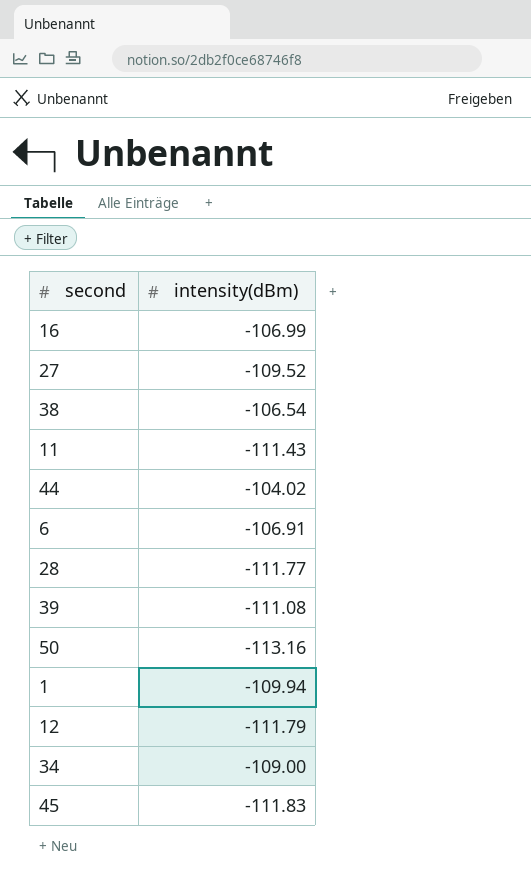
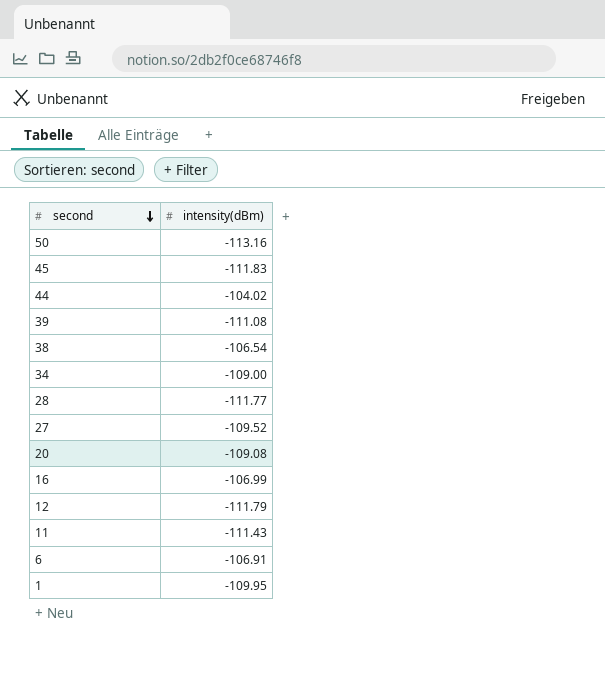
row order: none -> second descending
row 20: none -> -109.08
1 | intensity(dBm): -109.94 -> -109.95

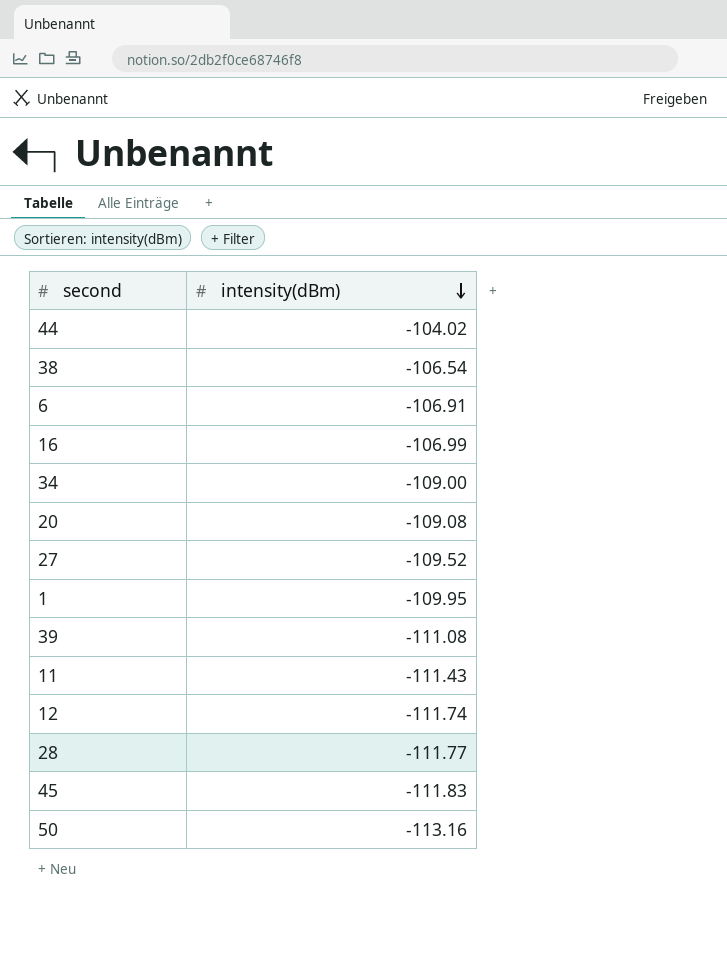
row order: second descending -> intensity(dBm) descending
12 | intensity(dBm): -111.79 -> -111.74

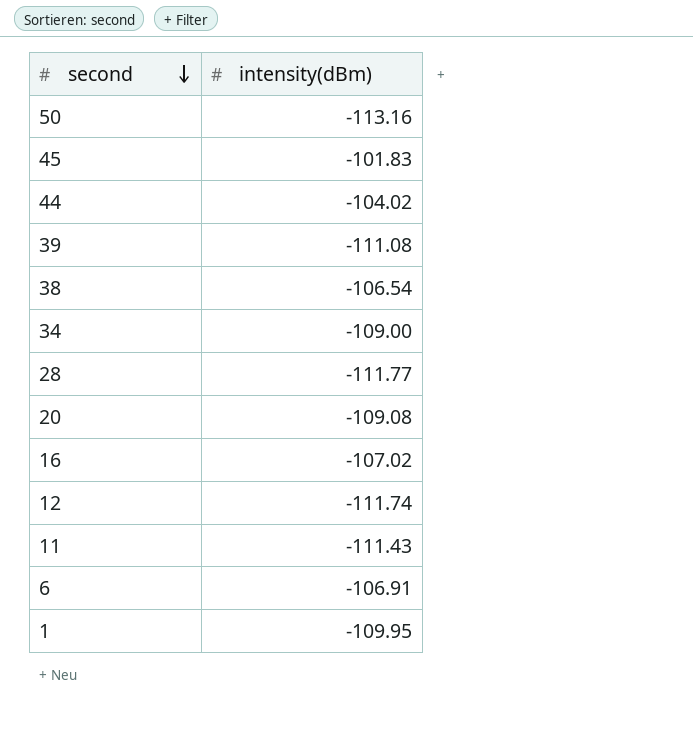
row order: intensity(dBm) descending -> second descending
row 27: -109.52 -> none
45 | intensity(dBm): -111.83 -> -101.83
16 | intensity(dBm): -106.99 -> -107.02

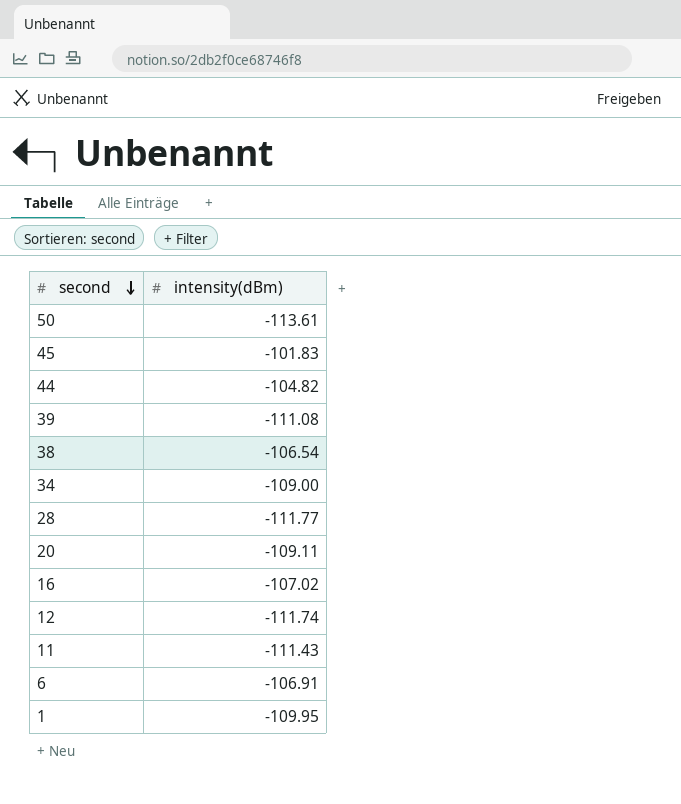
50 | intensity(dBm): -113.16 -> -113.61
44 | intensity(dBm): -104.02 -> -104.82
20 | intensity(dBm): -109.08 -> -109.11

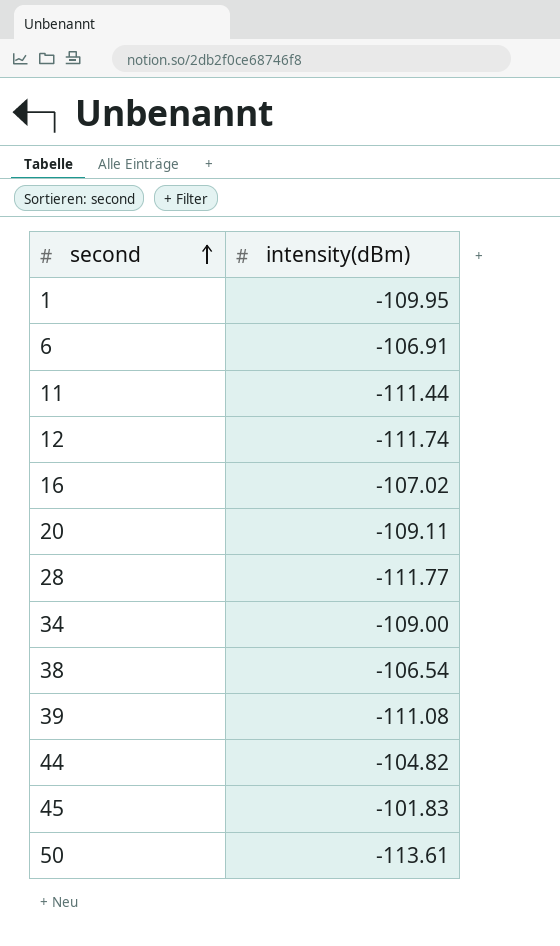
row order: second descending -> second ascending
11 | intensity(dBm): -111.43 -> -111.44

